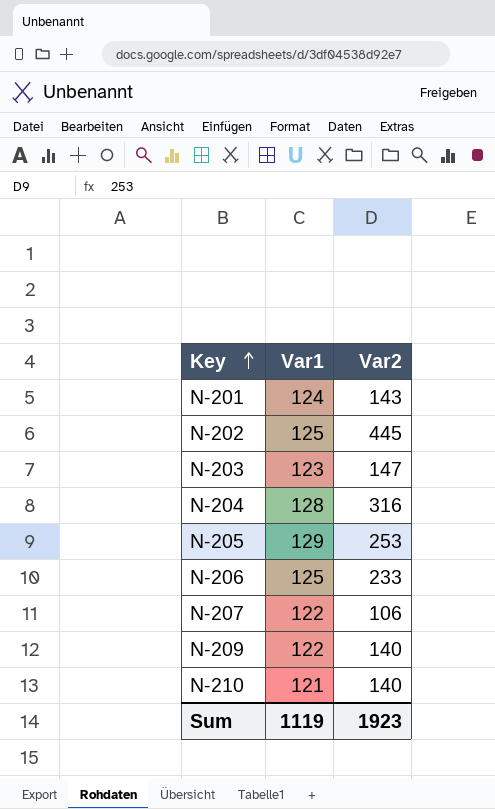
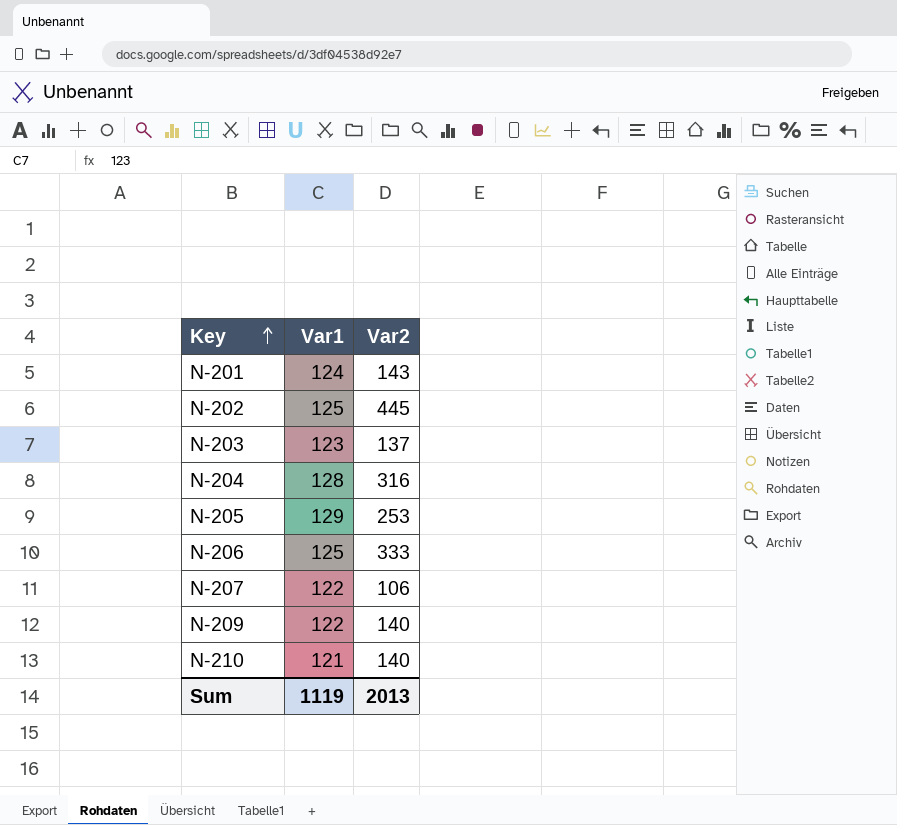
N-203 | Var2: 147 -> 137
N-206 | Var2: 233 -> 333
Sum | Var2: 1923 -> 2013

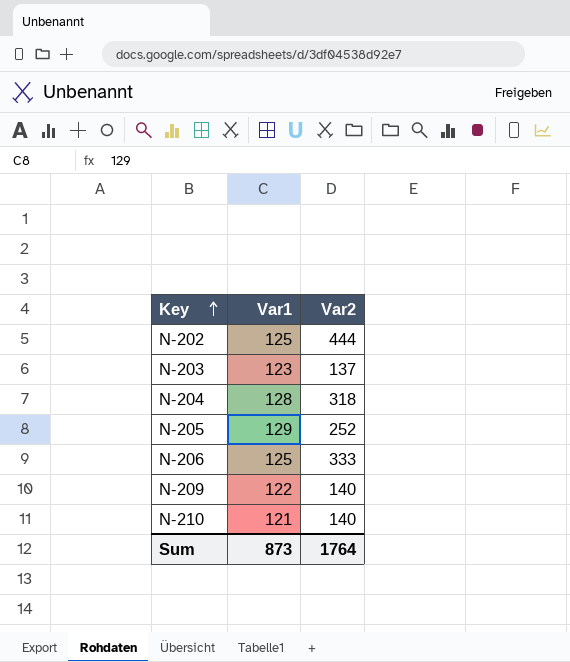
row N-201: 124 | 143 -> none
row N-207: 122 | 106 -> none
N-202 | Var2: 445 -> 444
N-204 | Var2: 316 -> 318
N-205 | Var2: 253 -> 252
Sum | Var1: 1119 -> 873
Sum | Var2: 2013 -> 1764

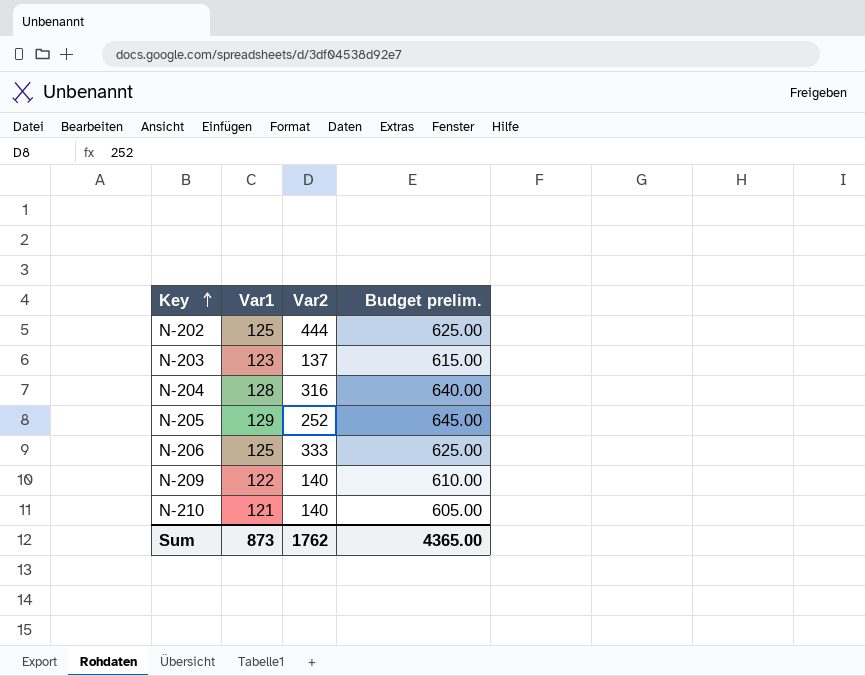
column Budget prelim. | formula: none -> [Var1] * 5
N-204 | Var2: 318 -> 316
Sum | Var2: 1764 -> 1762

